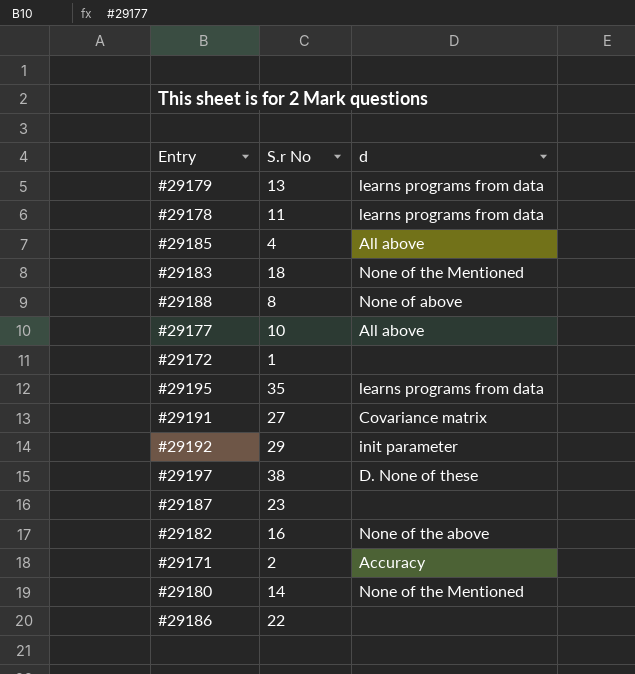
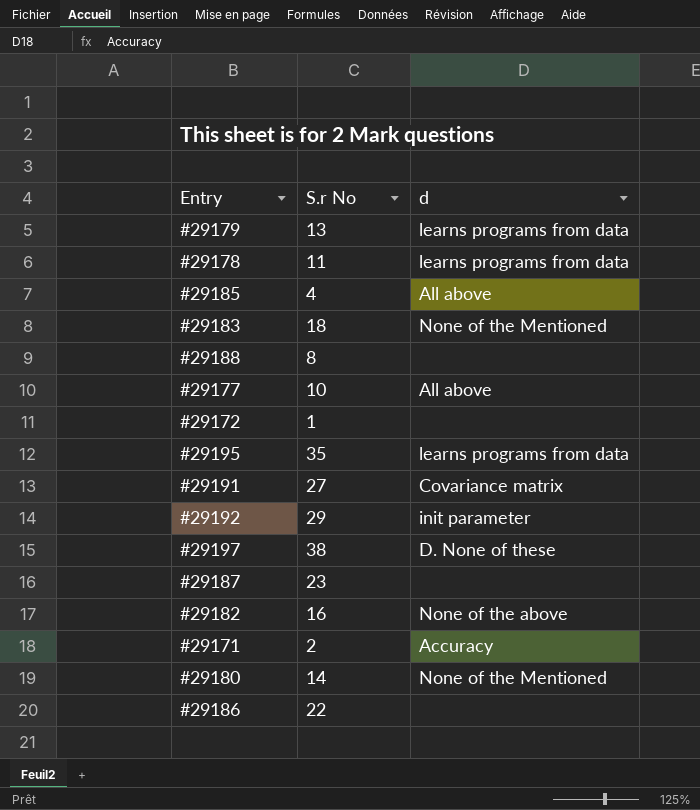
#29188 | d: None of above -> none

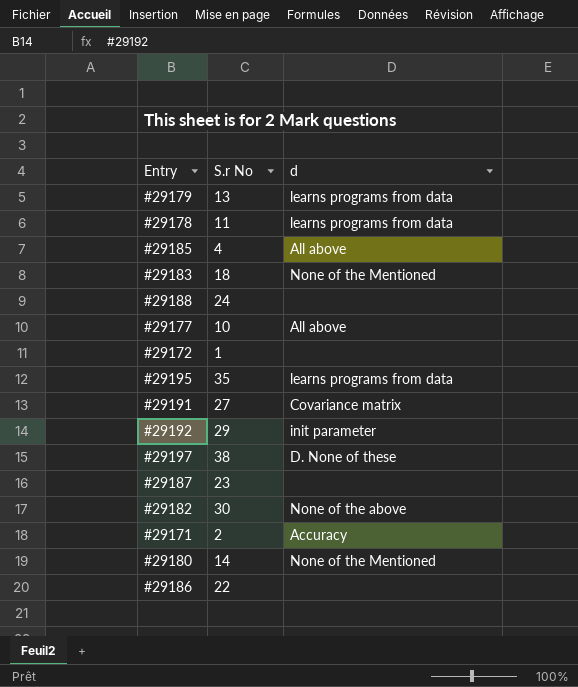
#29188 | S.r No: 8 -> 24
#29182 | S.r No: 16 -> 30

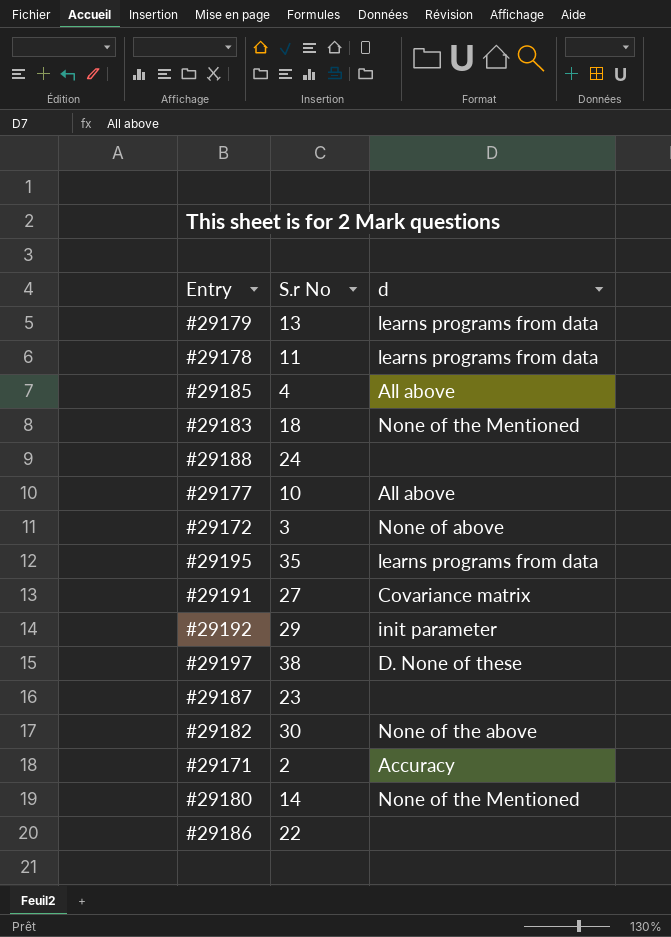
#29172 | S.r No: 1 -> 3
#29172 | d: none -> None of above

